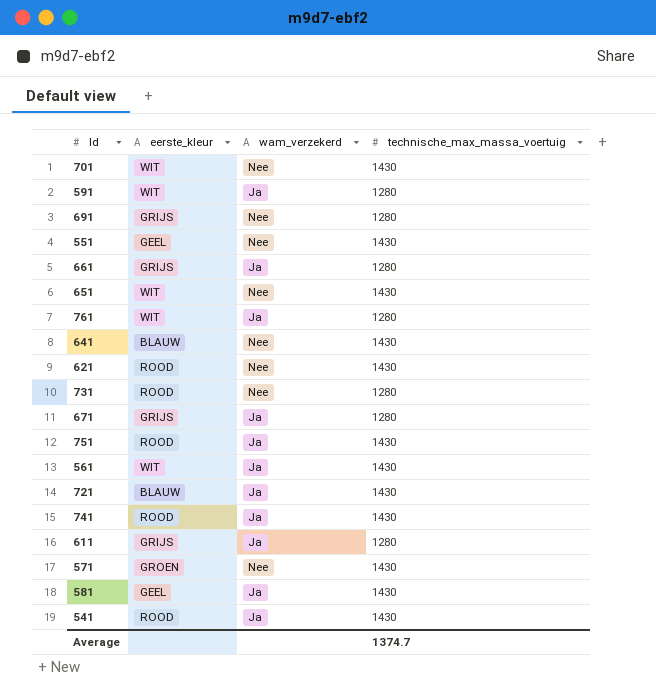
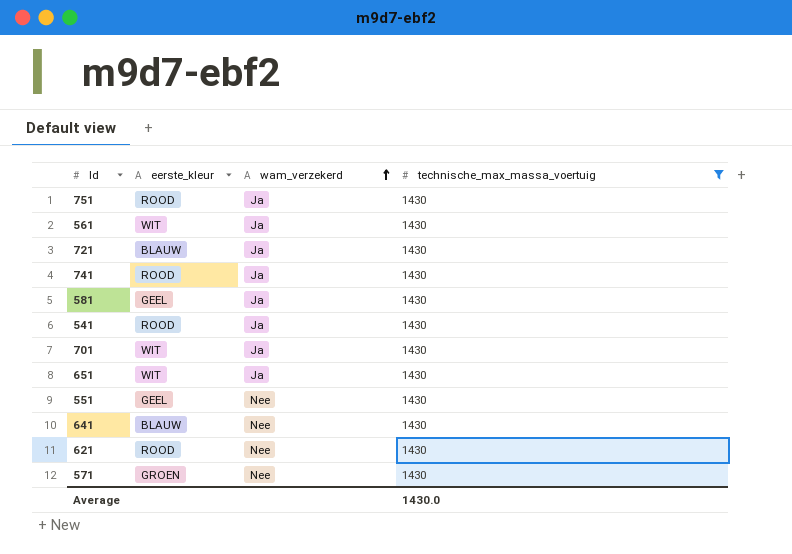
filter: none -> technische_max_massa_voertuig = 1430
row order: none -> wam_verzekerd ascending
701 | wam_verzekerd: Nee -> Ja
651 | wam_verzekerd: Nee -> Ja
Average | technische_max_massa_voertuig: 1374.7 -> 1430.0

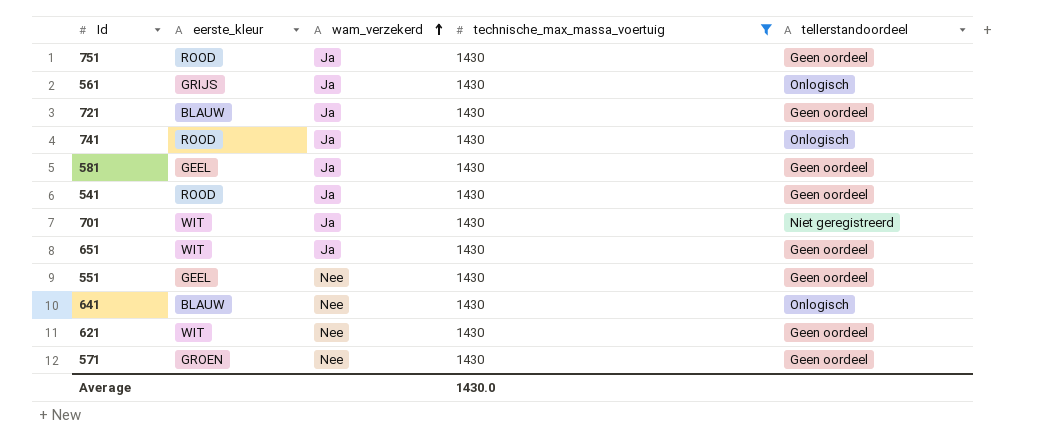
column tellerstandoordeel | position: none -> 5
561 | eerste_kleur: WIT -> GRIJS
621 | eerste_kleur: ROOD -> WIT

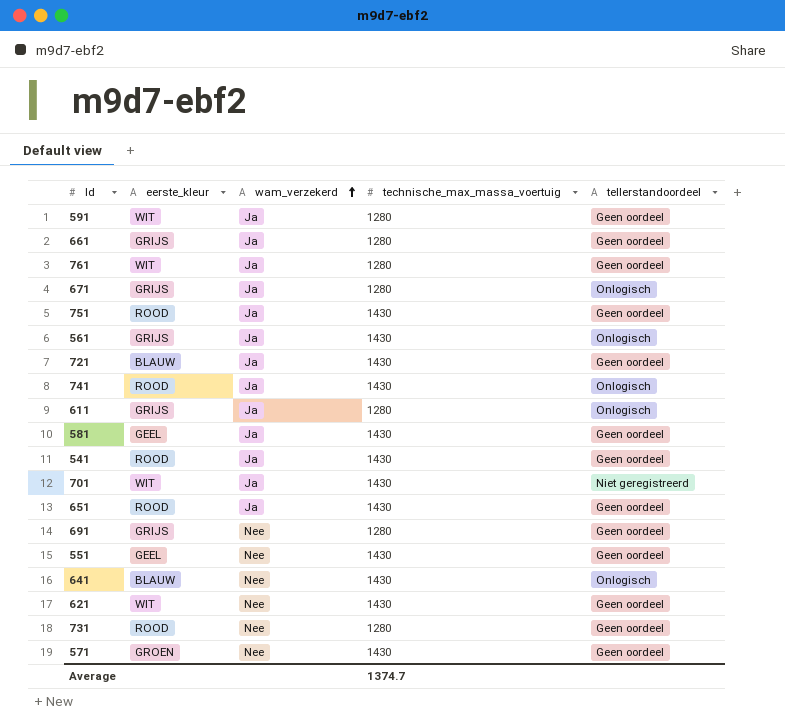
filter: technische_max_massa_voertuig = 1430 -> none
651 | eerste_kleur: WIT -> ROOD
Average | technische_max_massa_voertuig: 1430.0 -> 1374.7

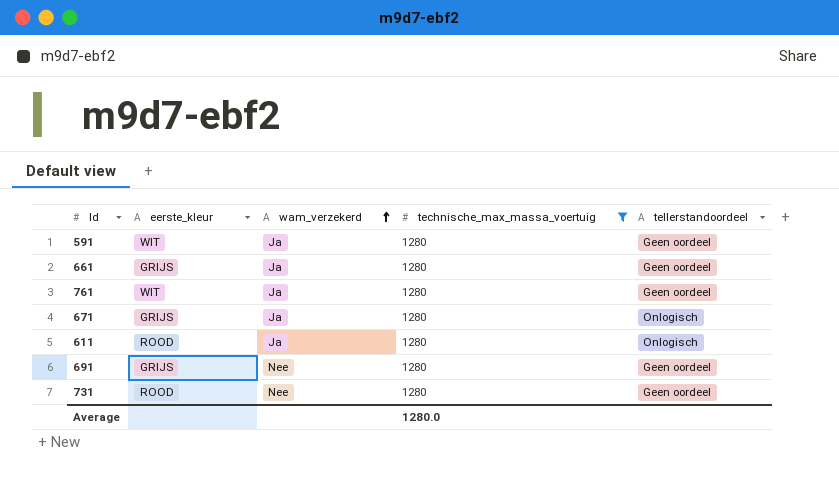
filter: none -> technische_max_massa_voertuig = 1280
611 | eerste_kleur: GRIJS -> ROOD
Average | technische_max_massa_voertuig: 1374.7 -> 1280.0

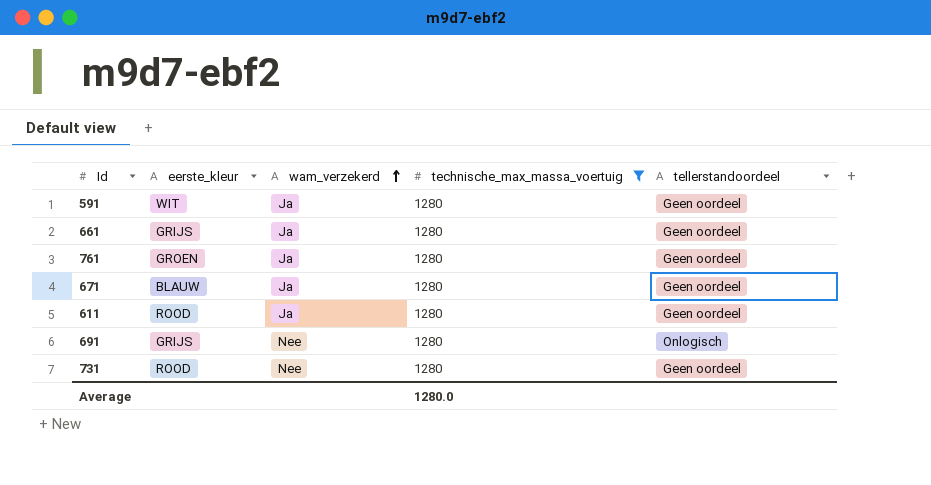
761 | eerste_kleur: WIT -> GROEN
671 | eerste_kleur: GRIJS -> BLAUW
671 | tellerstandoordeel: Onlogisch -> Geen oordeel
611 | tellerstandoordeel: Onlogisch -> Geen oordeel
691 | tellerstandoordeel: Geen oordeel -> Onlogisch

